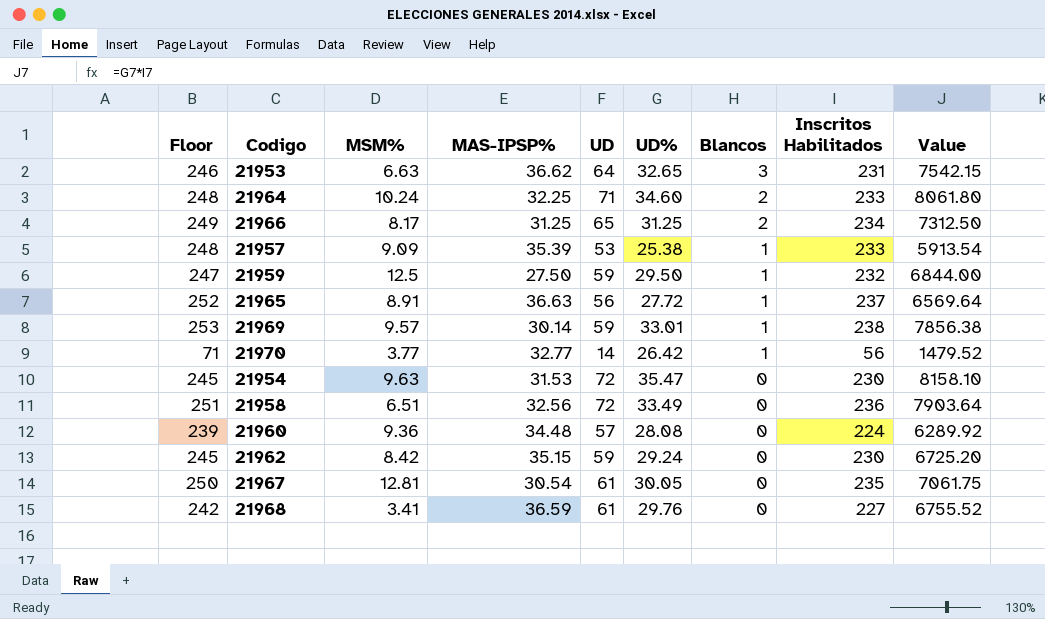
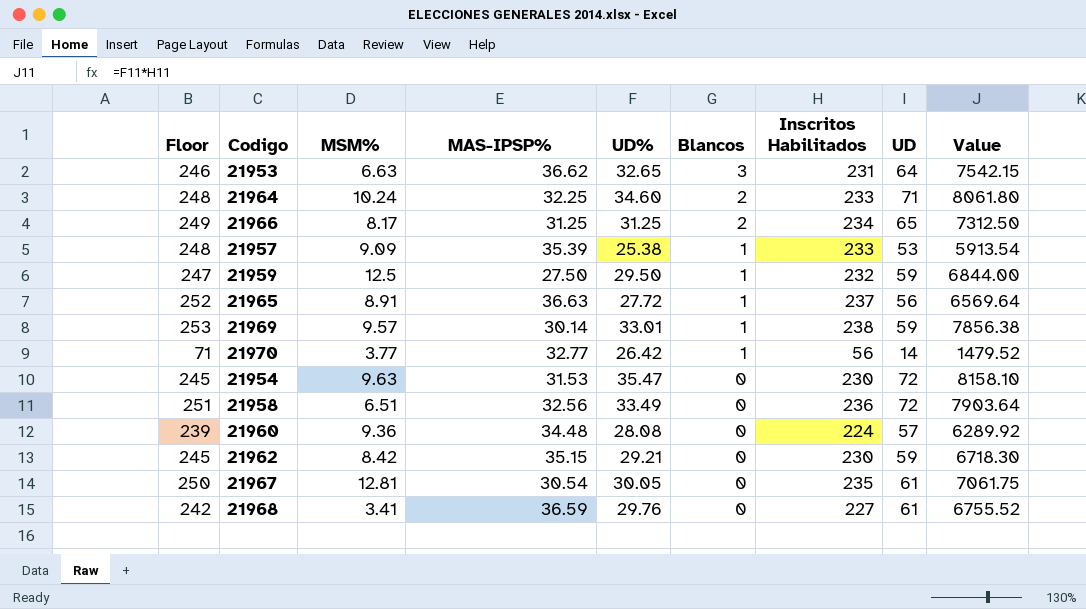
column UD | position: 5 -> 8
21962 | UD%: 29.24 -> 29.21
21962 | Value: 6725.20 -> 6718.30

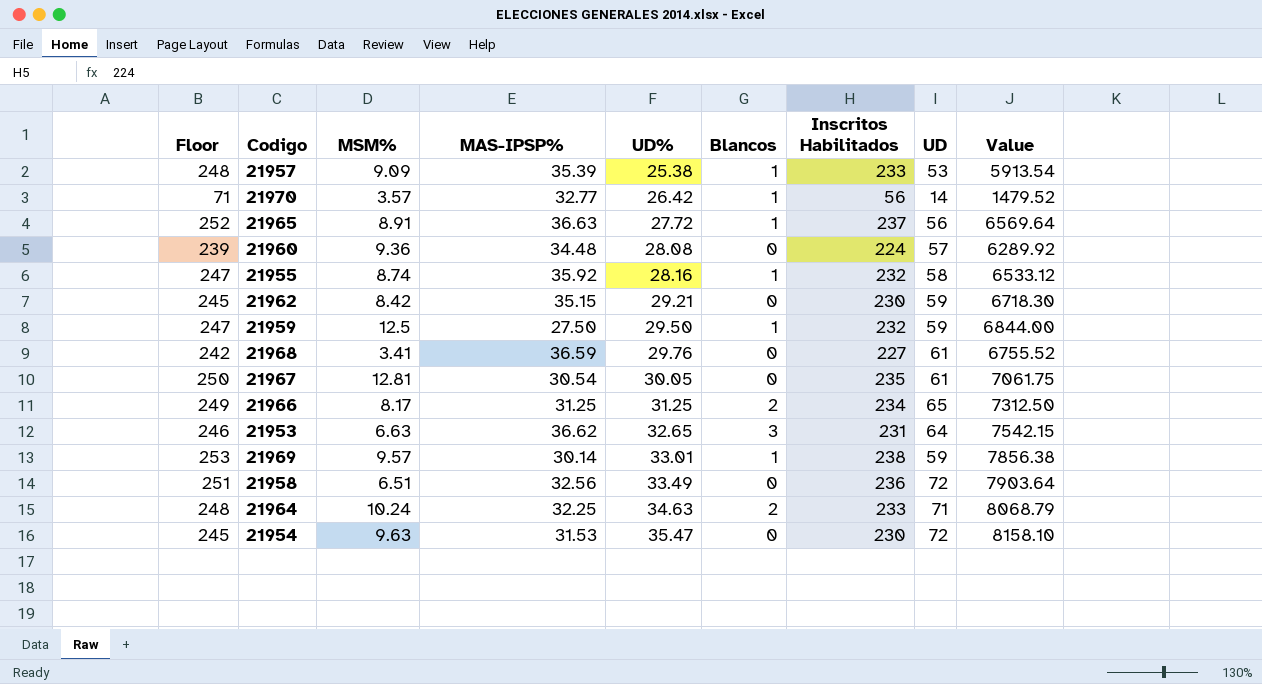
row order: Blancos descending -> UD% ascending
21970 | MSM%: 3.77 -> 3.57
row 21955: none -> 247 | 8.74 | 35.92 | 28.16 | 1 | 232 | 58 | 6533.12
21964 | UD%: 34.60 -> 34.63
21964 | Value: 8061.80 -> 8068.79

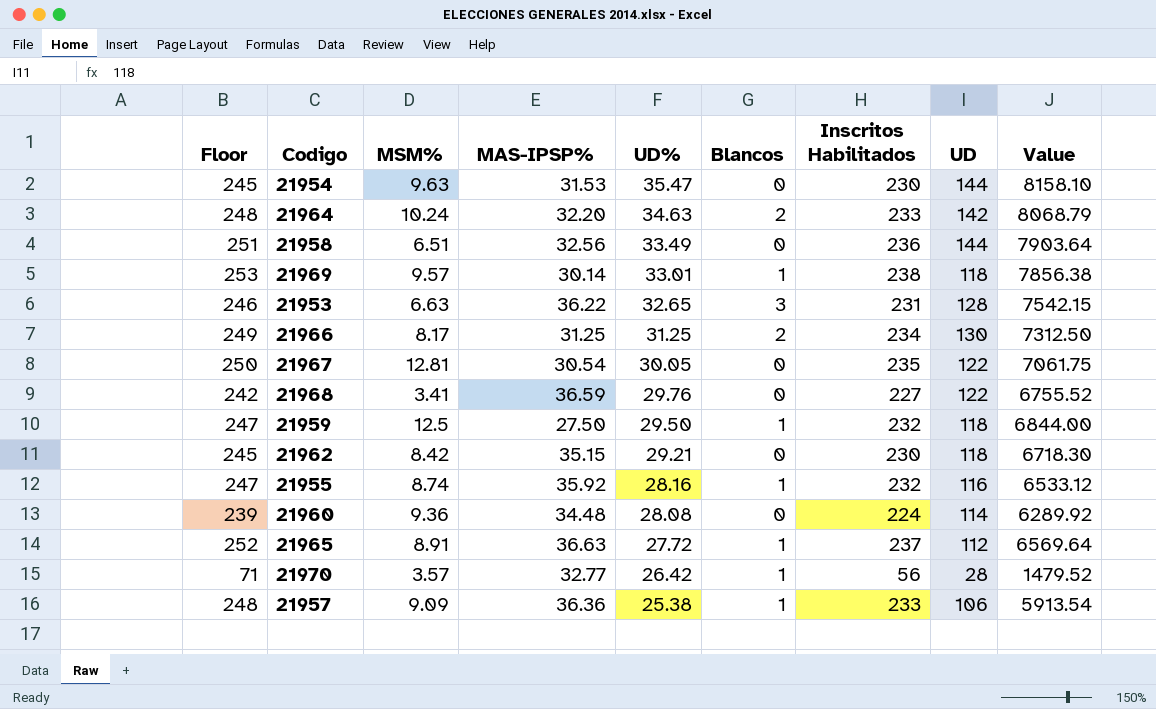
row order: UD% ascending -> UD% descending
21954 | UD: 72 -> 144
21964 | MAS-IPSP%: 32.25 -> 32.20
21964 | UD: 71 -> 142
21958 | UD: 72 -> 144
21969 | UD: 59 -> 118
21953 | MAS-IPSP%: 36.62 -> 36.22
21953 | UD: 64 -> 128
21966 | UD: 65 -> 130
21967 | UD: 61 -> 122
21968 | UD: 61 -> 122
21959 | UD: 59 -> 118
21962 | UD: 59 -> 118
21955 | UD: 58 -> 116
21960 | UD: 57 -> 114
21965 | UD: 56 -> 112
21970 | UD: 14 -> 28
21957 | MAS-IPSP%: 35.39 -> 36.36
21957 | UD: 53 -> 106

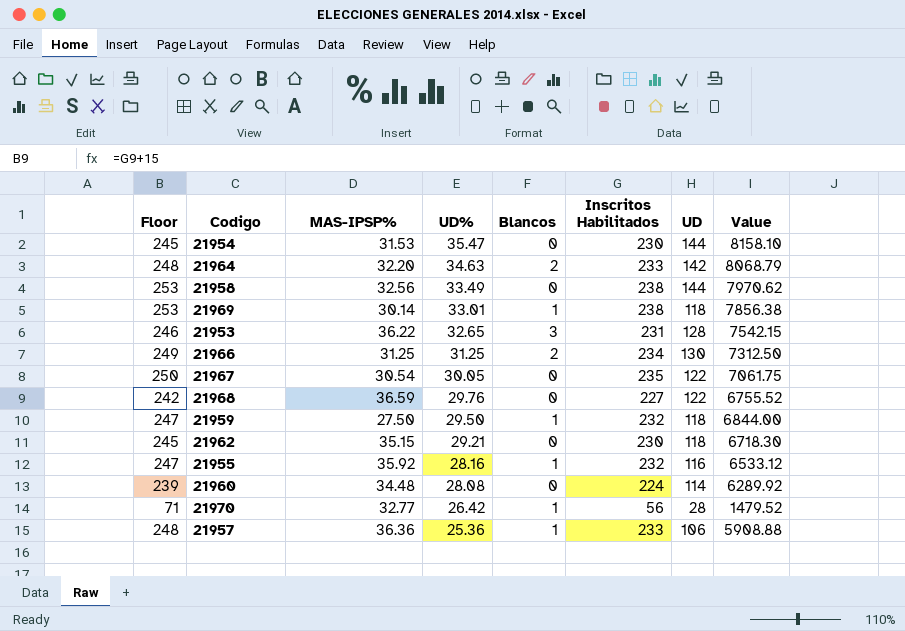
column MSM% | position: 3 -> none
row 21965: 252 | 8.91 | 36.63 | 27.72 | 1 | 237 | 112 | 6569.64 -> none
21958 | Floor: 251 -> 253
21958 | Inscritos Habilitados: 236 -> 238
21958 | Value: 7903.64 -> 7970.62
21957 | UD%: 25.38 -> 25.36
21957 | Value: 5913.54 -> 5908.88

